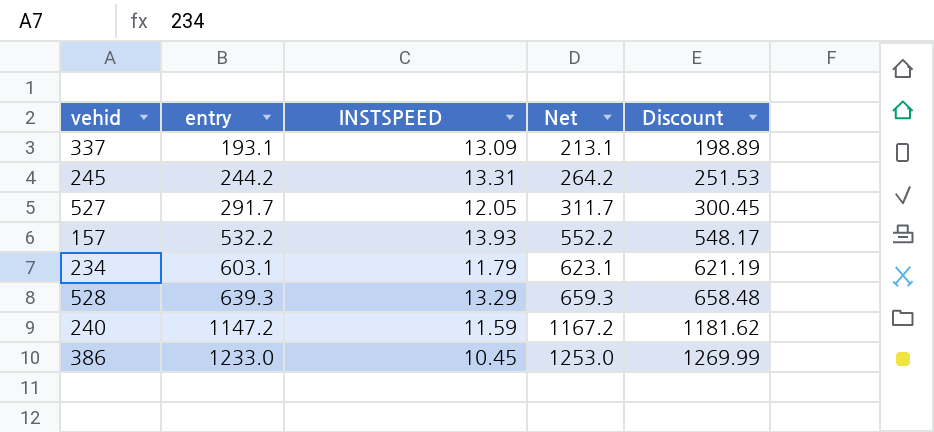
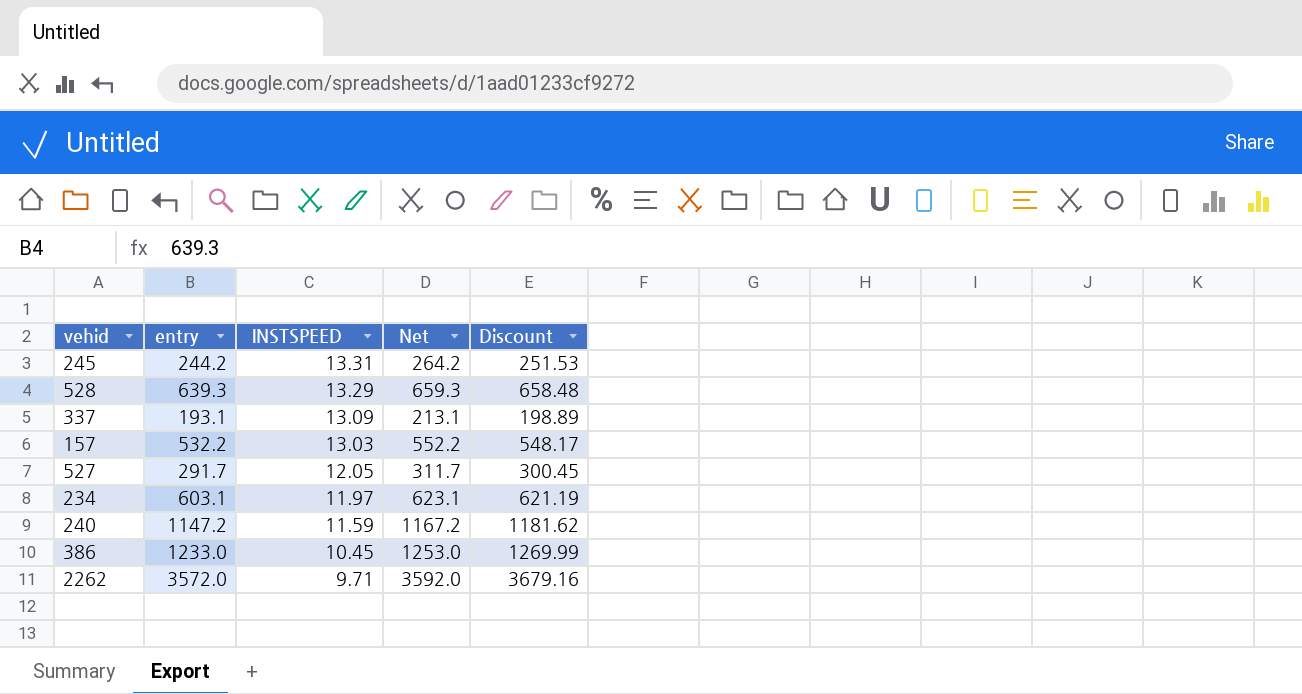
row order: entry ascending -> INSTSPEED descending
157 | INSTSPEED: 13.93 -> 13.03
234 | INSTSPEED: 11.79 -> 11.97
row 2262: none -> 3572.0 | 9.71 | 3592.0 | 3679.16

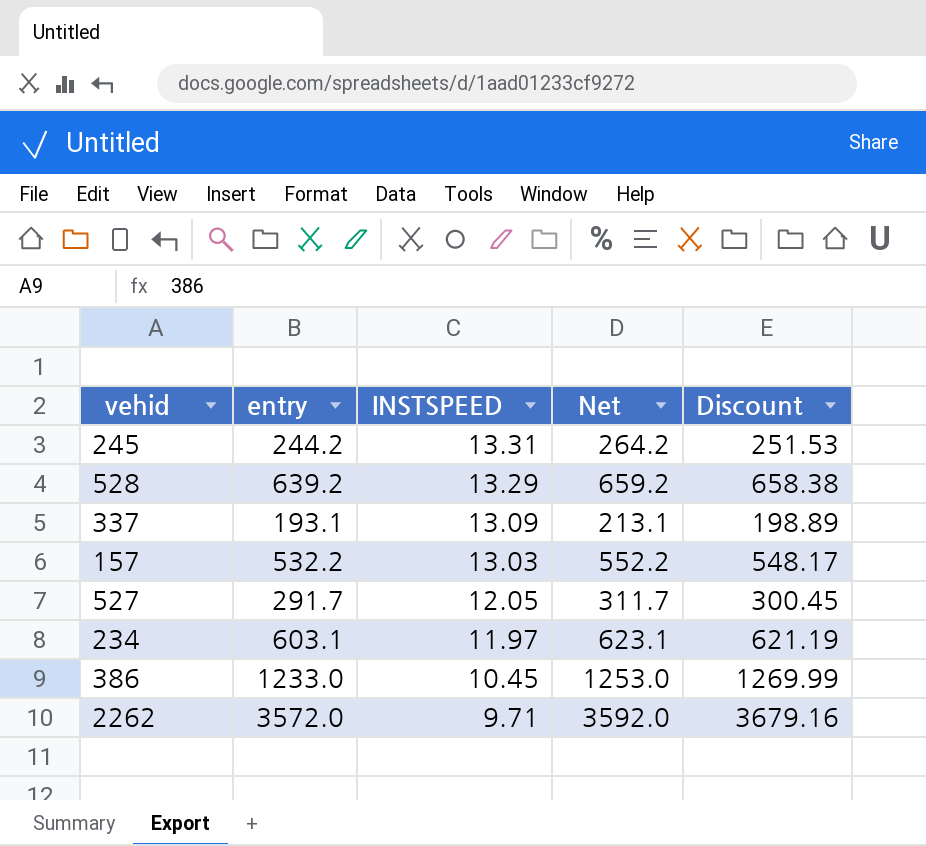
row 240: 1147.2 | 11.59 | 1167.2 | 1181.62 -> none
528 | entry: 639.3 -> 639.2
528 | Net: 659.3 -> 659.2
528 | Discount: 658.48 -> 658.38

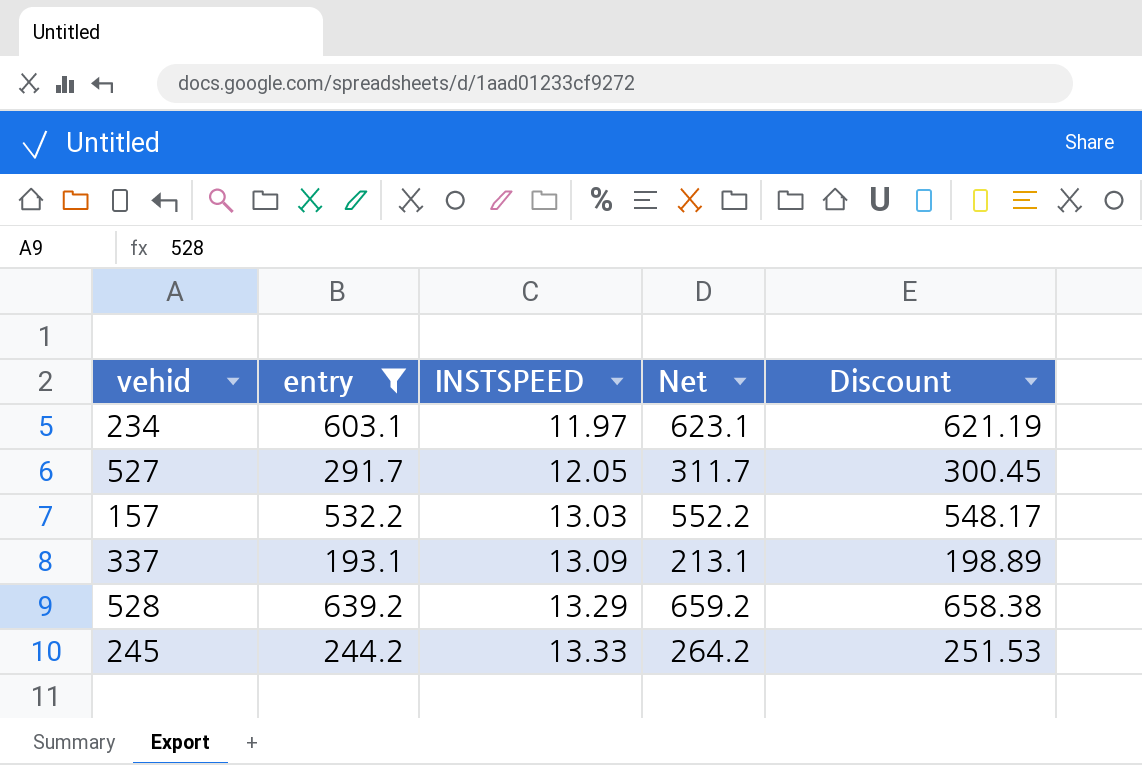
filter: none -> entry <= 639.2
row order: INSTSPEED descending -> INSTSPEED ascending
245 | INSTSPEED: 13.31 -> 13.33

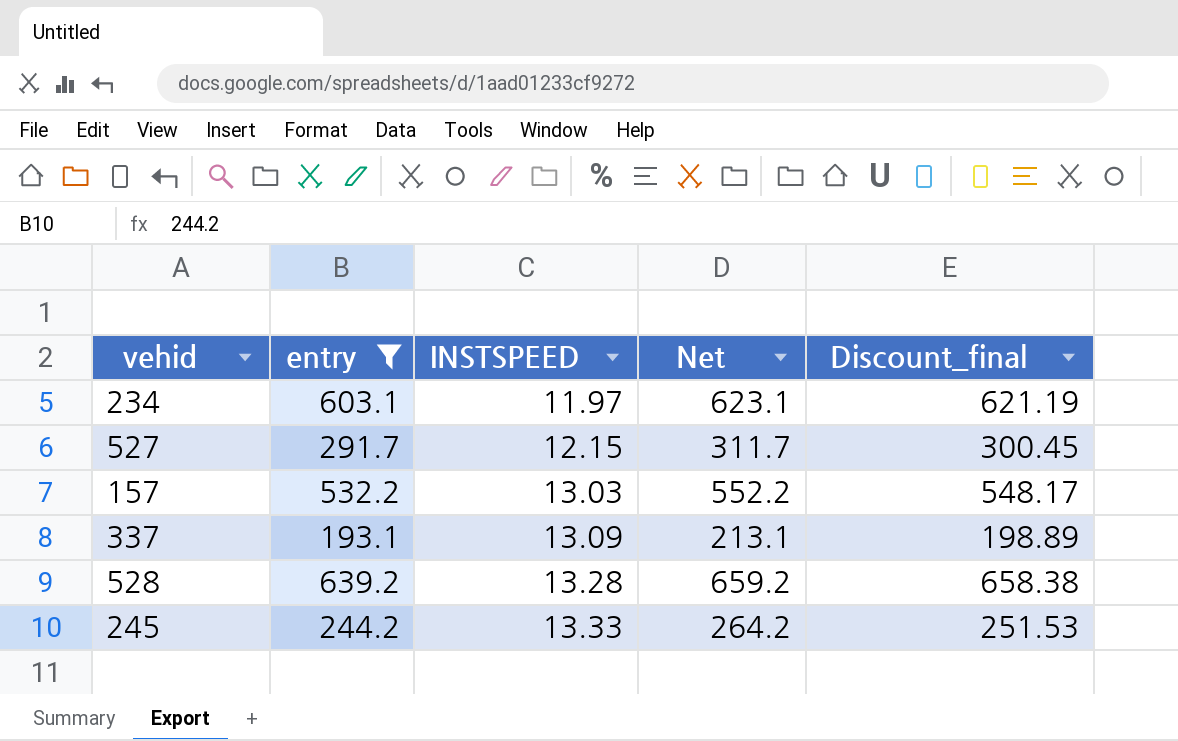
column name: Discount -> Discount_final
527 | INSTSPEED: 12.05 -> 12.15
528 | INSTSPEED: 13.29 -> 13.28

